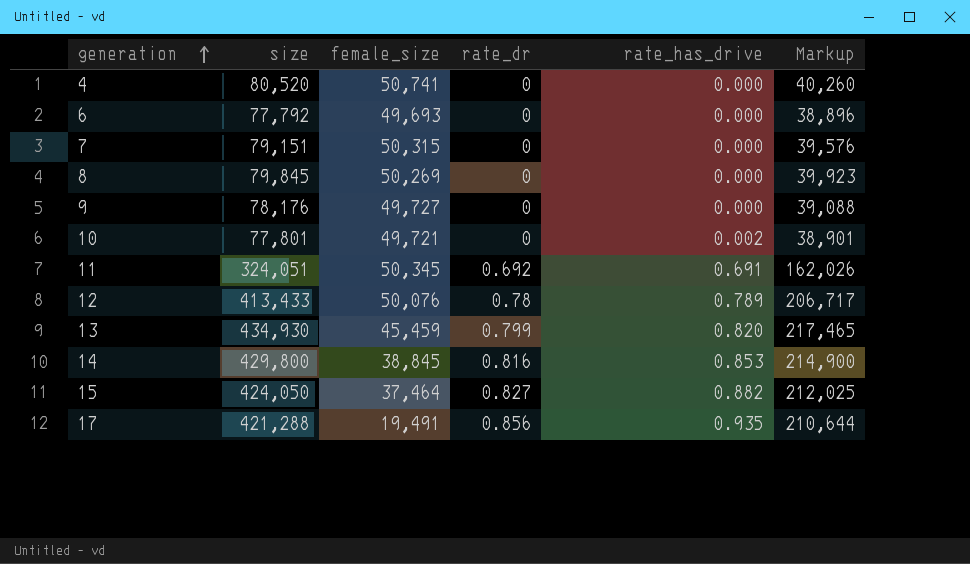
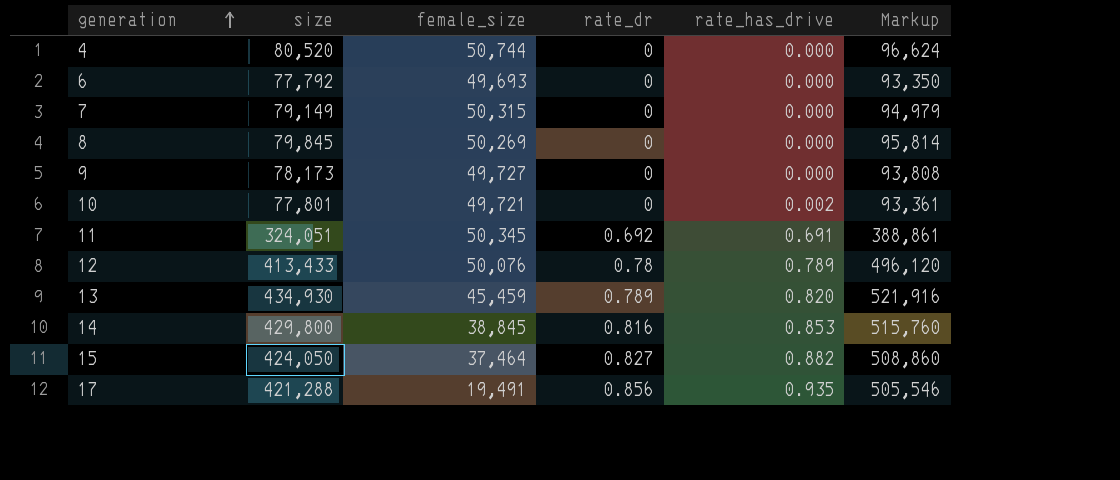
column Markup | formula: [size] * 0.5 -> [size] * 1.2
4 | female_size: 50,741 -> 50,744
7 | size: 79,151 -> 79,149
9 | size: 78,176 -> 78,173
13 | rate_dr: 0.799 -> 0.789

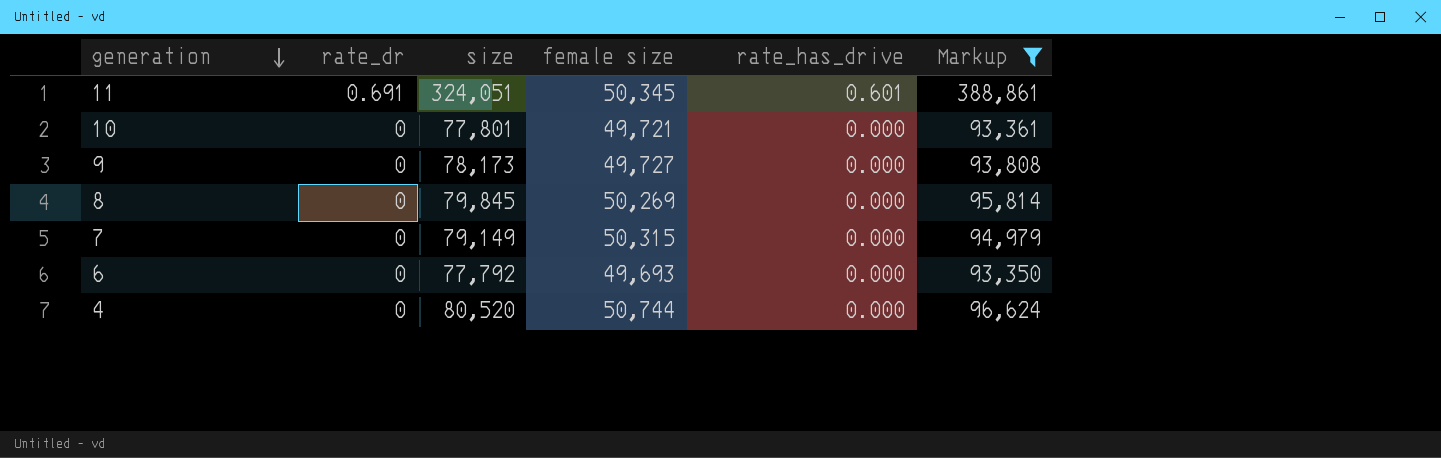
filter: none -> Markup <= 388,861
row order: generation ascending -> generation descending
column rate_dr | position: 4 -> 2
column name: female_size -> female size
11 | rate_dr: 0.692 -> 0.691
11 | rate_has_drive: 0.691 -> 0.601
10 | rate_has_drive: 0.002 -> 0.000

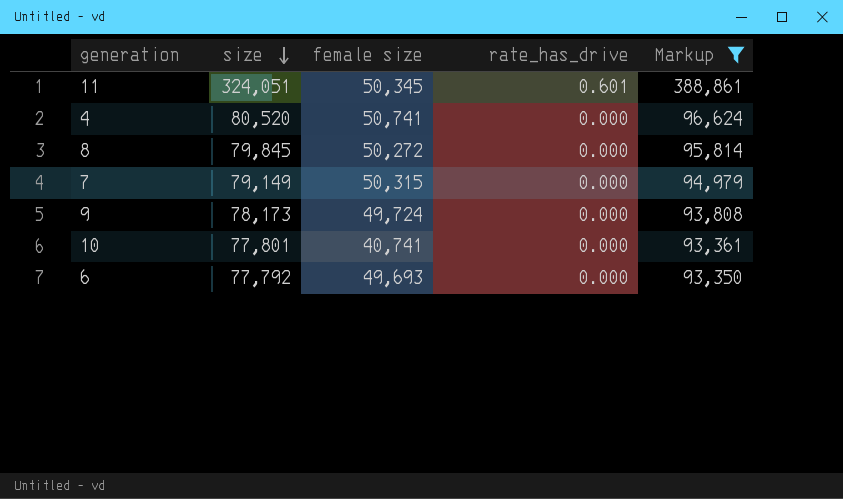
row order: generation descending -> size descending
column rate_dr | position: 2 -> none
4 | female size: 50,744 -> 50,741
8 | female size: 50,269 -> 50,272
9 | female size: 49,727 -> 49,724
10 | female size: 49,721 -> 40,741

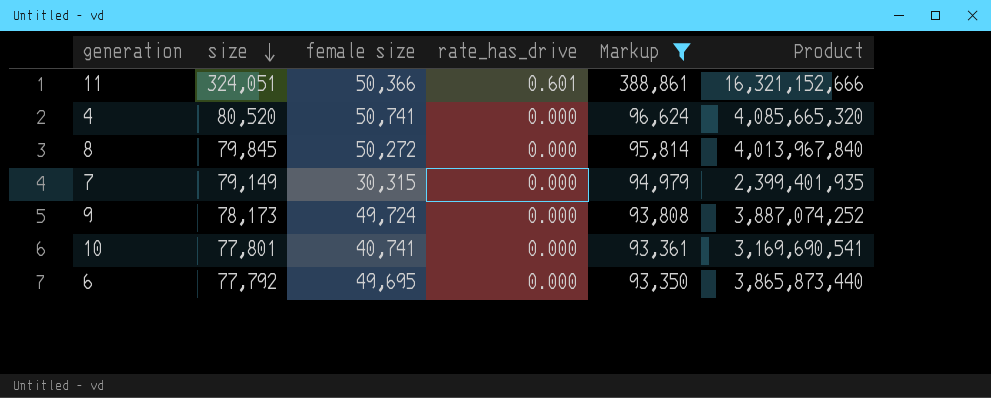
column Product | formula: none -> [size] * [female size]
11 | female size: 50,345 -> 50,366
7 | female size: 50,315 -> 30,315
6 | female size: 49,693 -> 49,695

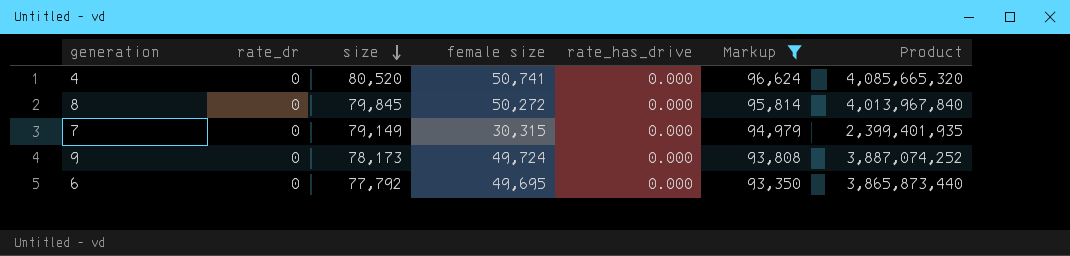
column rate_dr | position: none -> 2
row 11: 324,051 | 50,366 | 0.601 | 388,861 | 16,321,152,666 -> none
row 10: 77,801 | 40,741 | 0.000 | 93,361 | 3,169,690,541 -> none

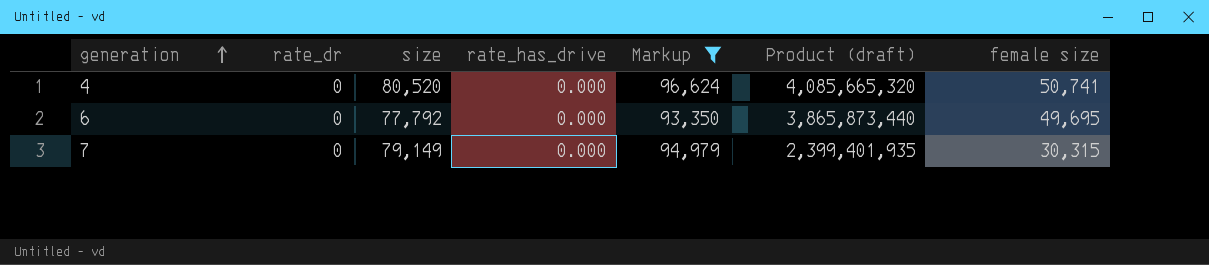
row order: size descending -> generation ascending
column name: Product -> Product (draft)
column female size | position: 4 -> 7
row 8: 0 | 79,845 | 50,272 | 0.000 | 95,814 | 4,013,967,840 -> none
row 9: 0 | 78,173 | 49,724 | 0.000 | 93,808 | 3,887,074,252 -> none

